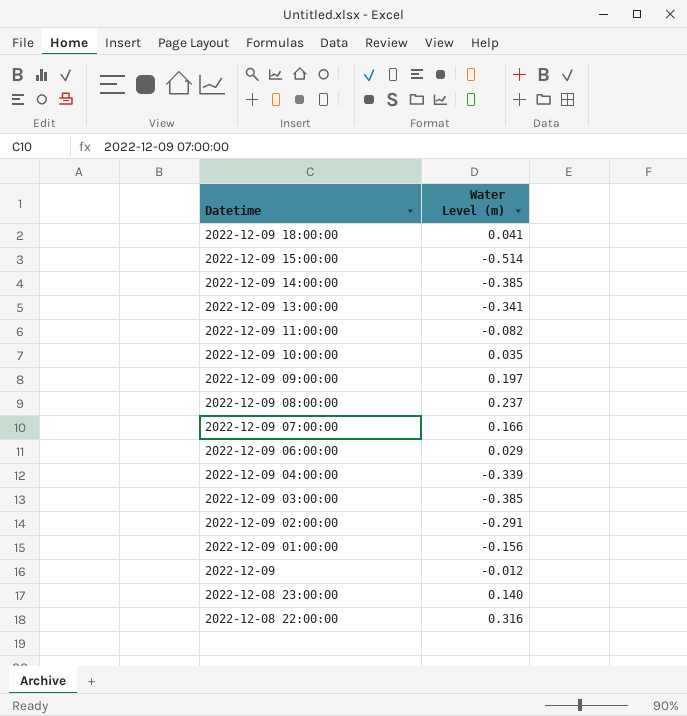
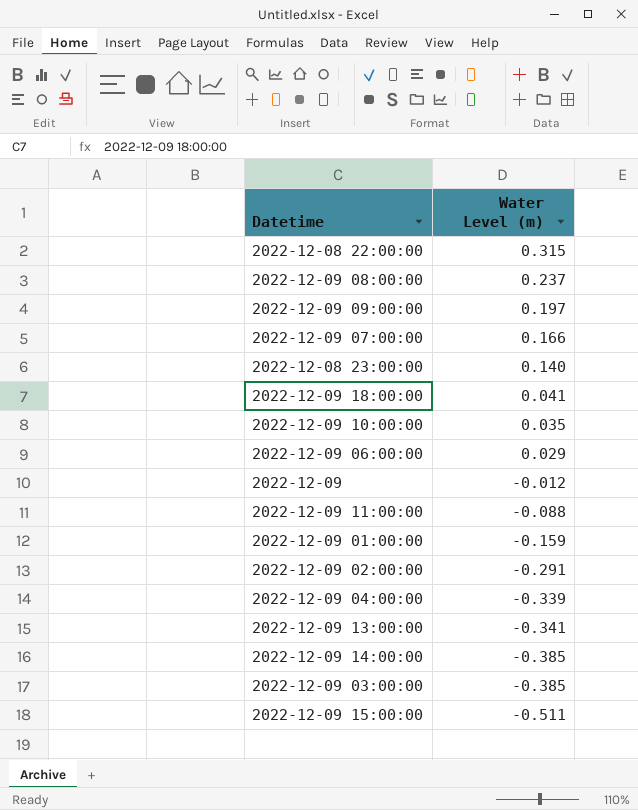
row order: Datetime descending -> Water Level (m) descending
2022-12-08 22:00:00 | Water Level (m): 0.316 -> 0.315
2022-12-09 11:00:00 | Water Level (m): -0.082 -> -0.088
2022-12-09 01:00:00 | Water Level (m): -0.156 -> -0.159
2022-12-09 15:00:00 | Water Level (m): -0.514 -> -0.511

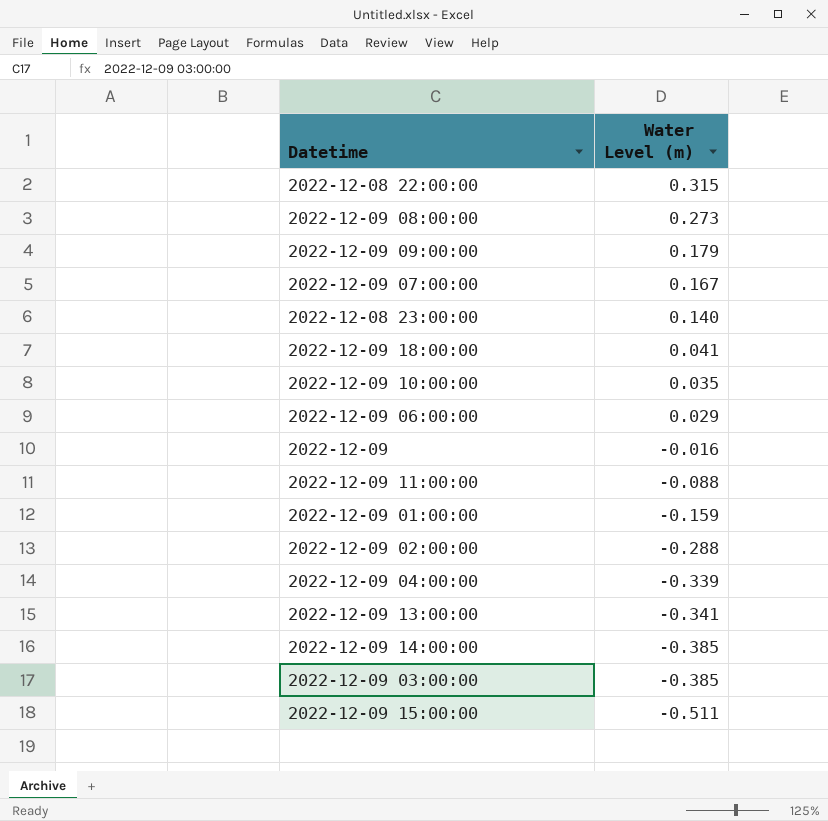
2022-12-09 08:00:00 | Water Level (m): 0.237 -> 0.273
2022-12-09 09:00:00 | Water Level (m): 0.197 -> 0.179
2022-12-09 07:00:00 | Water Level (m): 0.166 -> 0.167
2022-12-09 | Water Level (m): -0.012 -> -0.016
2022-12-09 02:00:00 | Water Level (m): -0.291 -> -0.288

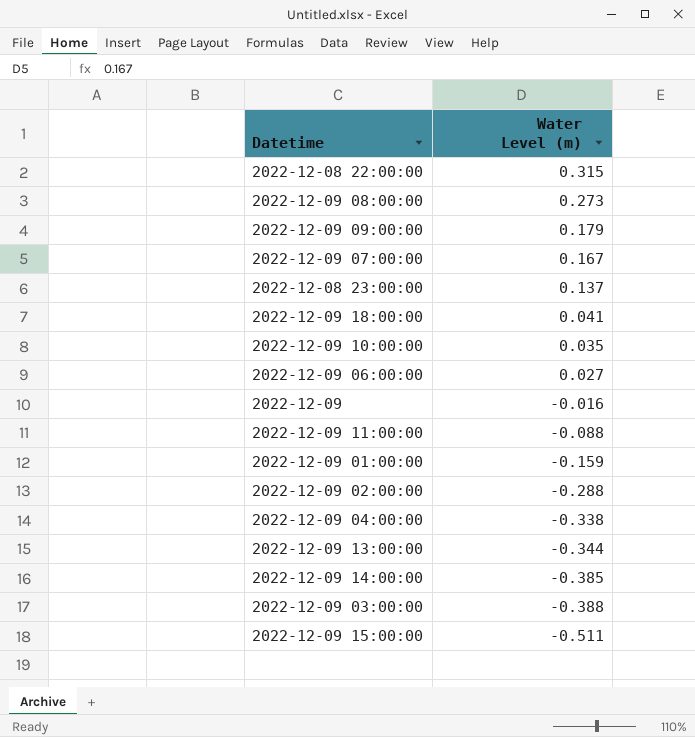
2022-12-08 23:00:00 | Water Level (m): 0.140 -> 0.137
2022-12-09 06:00:00 | Water Level (m): 0.029 -> 0.027
2022-12-09 04:00:00 | Water Level (m): -0.339 -> -0.338
2022-12-09 13:00:00 | Water Level (m): -0.341 -> -0.344
2022-12-09 03:00:00 | Water Level (m): -0.385 -> -0.388

